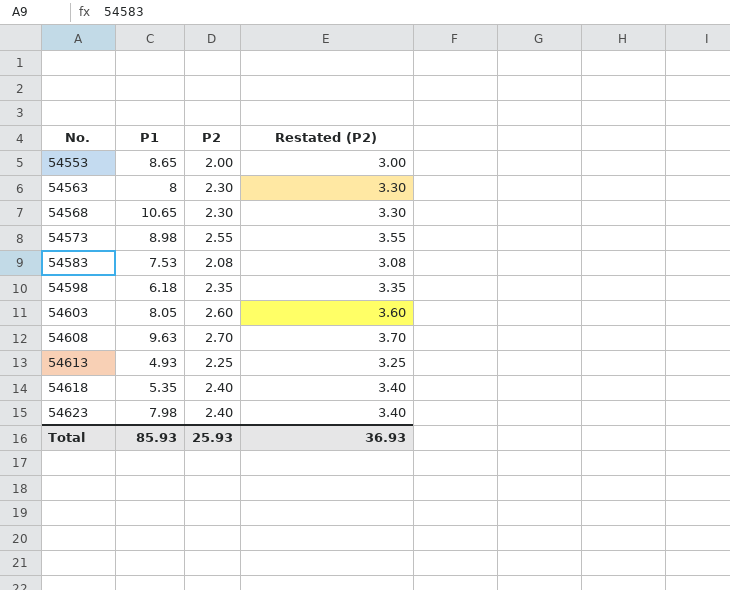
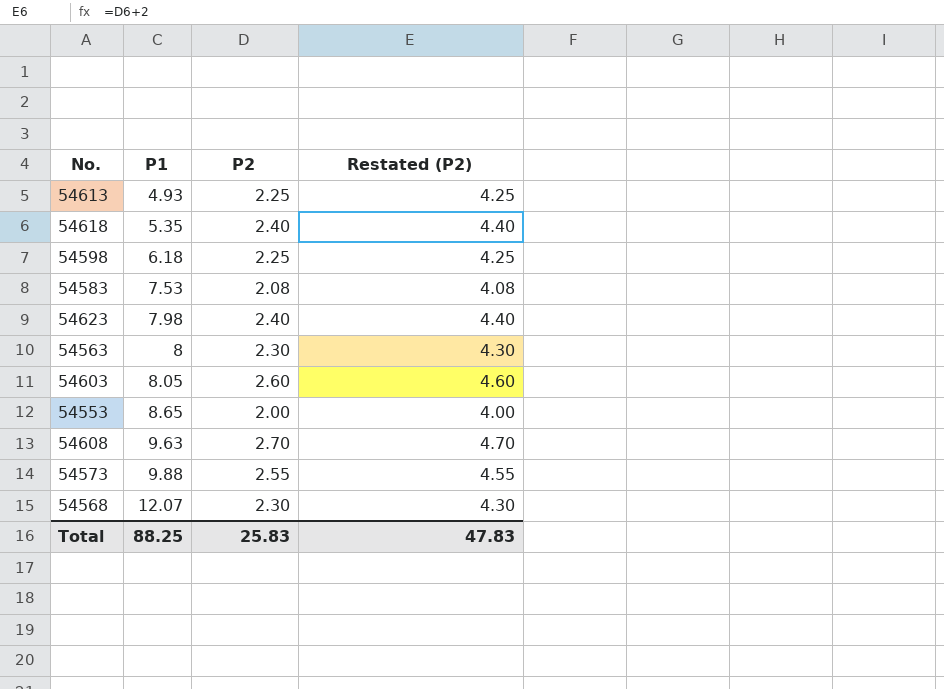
row order: No. ascending -> P1 ascending
column Restated (P2) | formula: [P2] + 1 -> [P2] + 2
54598 | P2: 2.35 -> 2.25
54573 | P1: 8.98 -> 9.88
54568 | P1: 10.65 -> 12.07
Total | P1: 85.93 -> 88.25
Total | P2: 25.93 -> 25.83
Total | Restated (P2): 36.93 -> 47.83

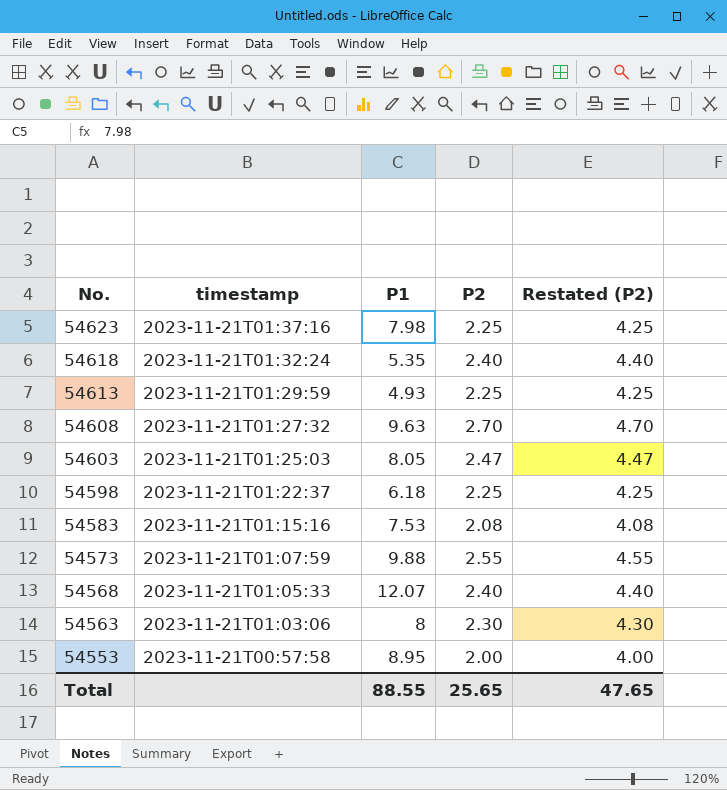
row order: P1 ascending -> No. descending
column timestamp | position: none -> 2
54623 | P2: 2.40 -> 2.25
54623 | Restated (P2): 4.40 -> 4.25
54603 | P2: 2.60 -> 2.47
54603 | Restated (P2): 4.60 -> 4.47
54568 | P2: 2.30 -> 2.40
54568 | Restated (P2): 4.30 -> 4.40
54553 | P1: 8.65 -> 8.95
Total | P1: 88.25 -> 88.55
Total | P2: 25.83 -> 25.65
Total | Restated (P2): 47.83 -> 47.65

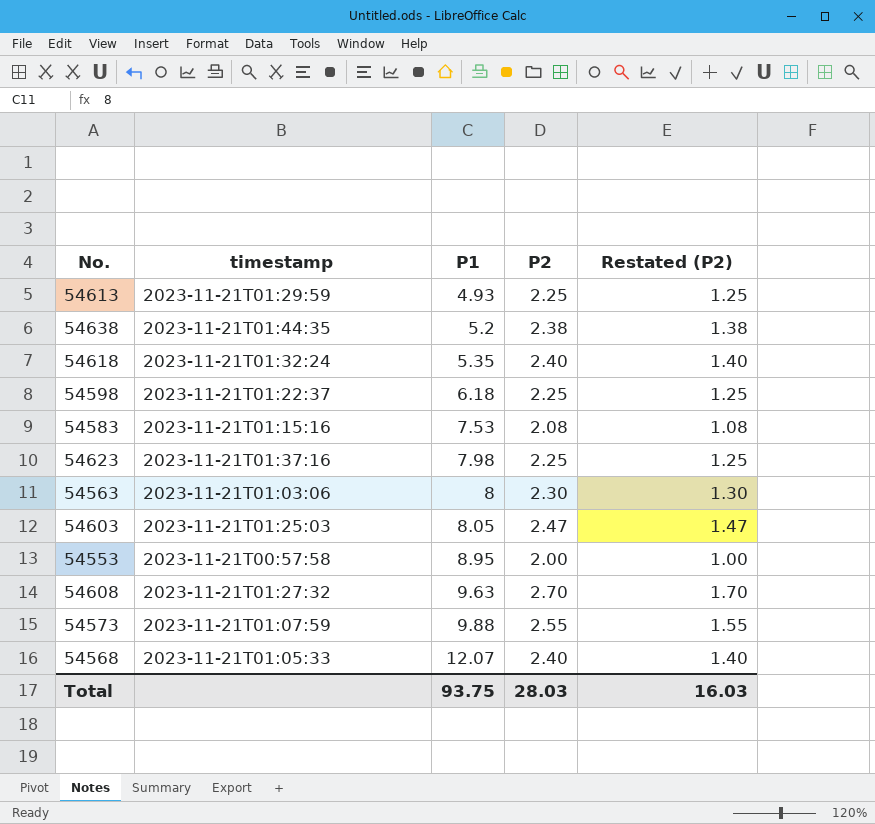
row order: No. descending -> P1 ascending
column Restated (P2) | formula: [P2] + 2 -> [P2] - 1
row 54638: none -> 2023-11-21T01:44:35 | 5.2 | 2.38 | 1.38
Total | P1: 88.55 -> 93.75
Total | P2: 25.65 -> 28.03
Total | Restated (P2): 47.65 -> 16.03

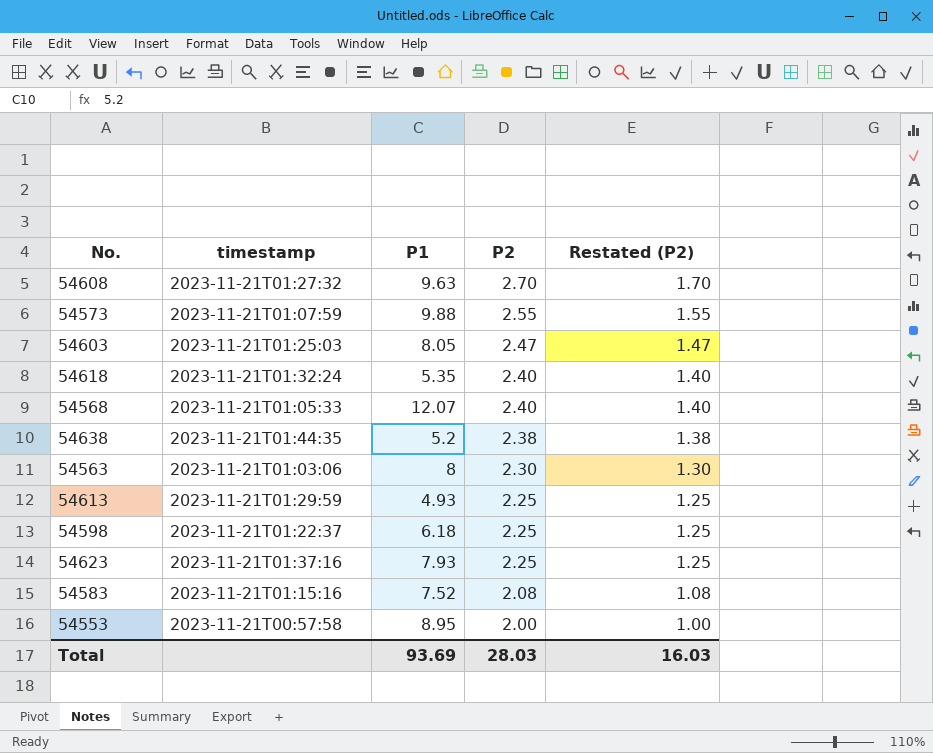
row order: P1 ascending -> P2 descending
54623 | P1: 7.98 -> 7.93
54583 | P1: 7.53 -> 7.52
Total | P1: 93.75 -> 93.69

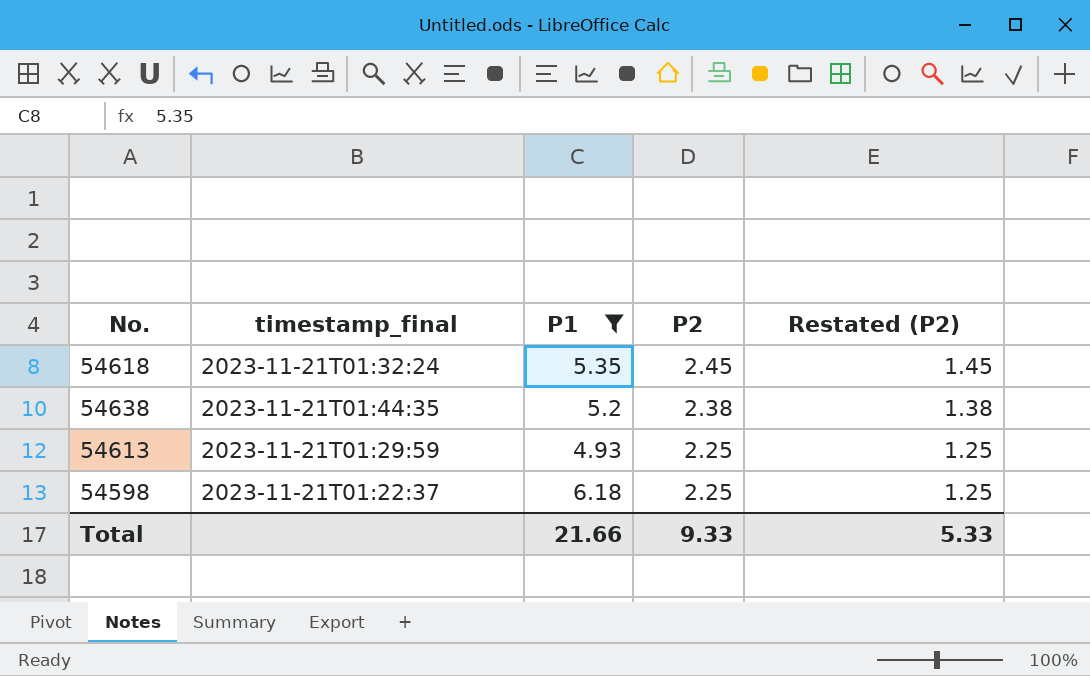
filter: none -> P1 <= 6.18
column name: timestamp -> timestamp_final
54618 | P2: 2.40 -> 2.45
54618 | Restated (P2): 1.40 -> 1.45
Total | P1: 93.69 -> 21.66
Total | P2: 28.03 -> 9.33
Total | Restated (P2): 16.03 -> 5.33

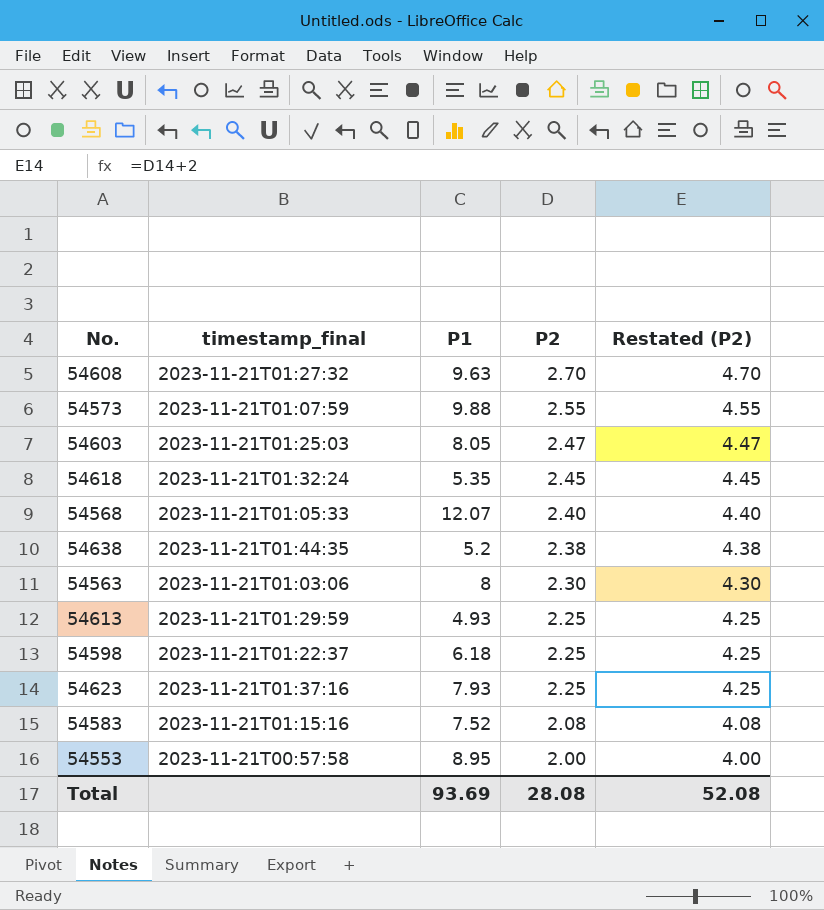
filter: P1 <= 6.18 -> none
column Restated (P2) | formula: [P2] - 1 -> [P2] + 2
Total | P1: 21.66 -> 93.69
Total | P2: 9.33 -> 28.08
Total | Restated (P2): 5.33 -> 52.08

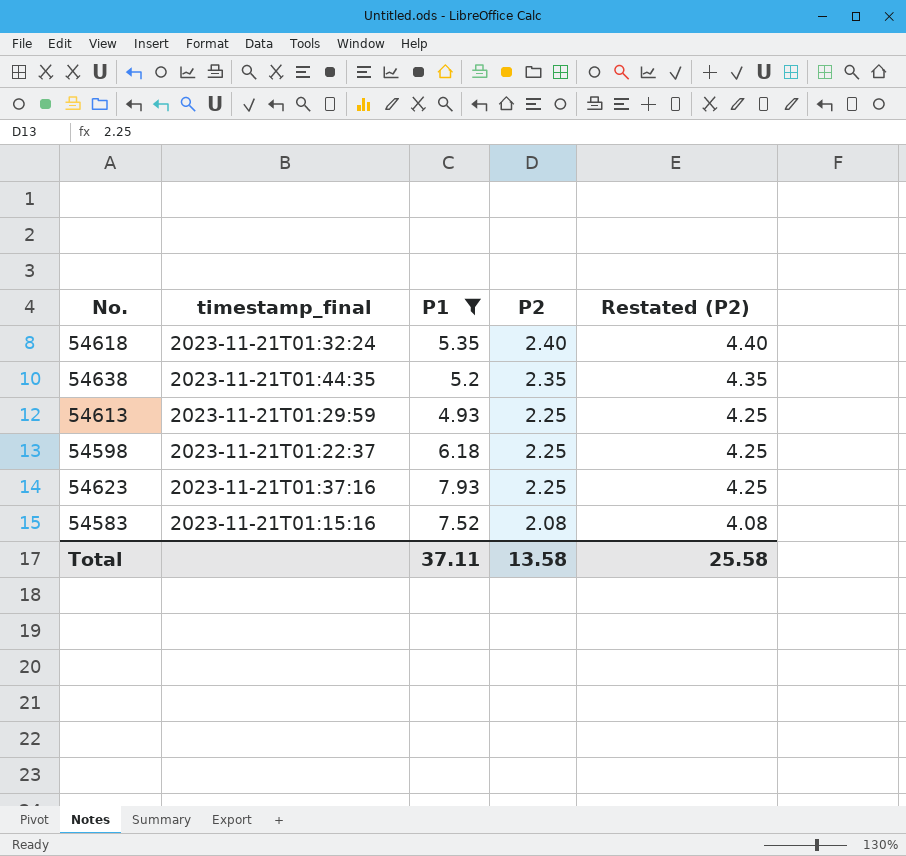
filter: none -> P1 <= 7.93
54618 | P2: 2.45 -> 2.40
54618 | Restated (P2): 4.45 -> 4.40
54638 | P2: 2.38 -> 2.35
54638 | Restated (P2): 4.38 -> 4.35
Total | P1: 93.69 -> 37.11
Total | P2: 28.08 -> 13.58
Total | Restated (P2): 52.08 -> 25.58

